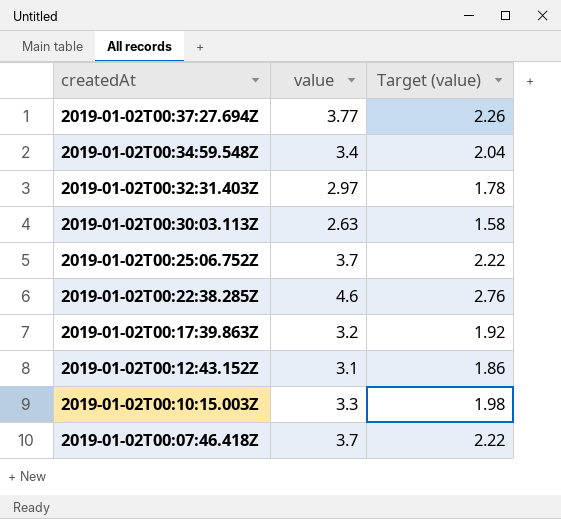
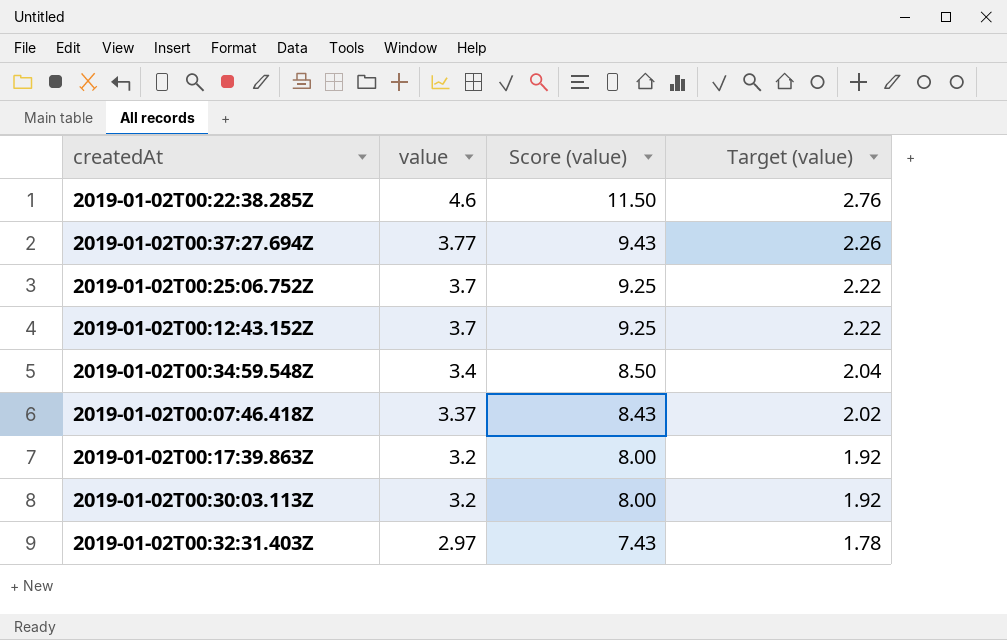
row order: createdAt descending -> value descending
column Score (value) | formula: none -> [value] * 2.5
row 2019-01-02T00:10:15.003Z: 3.3 | 1.98 -> none
2019-01-02T00:12:43.152Z | value: 3.1 -> 3.7
2019-01-02T00:12:43.152Z | Target (value): 1.86 -> 2.22
2019-01-02T00:07:46.418Z | value: 3.7 -> 3.37
2019-01-02T00:07:46.418Z | Target (value): 2.22 -> 2.02
2019-01-02T00:30:03.113Z | value: 2.63 -> 3.2
2019-01-02T00:30:03.113Z | Target (value): 1.58 -> 1.92

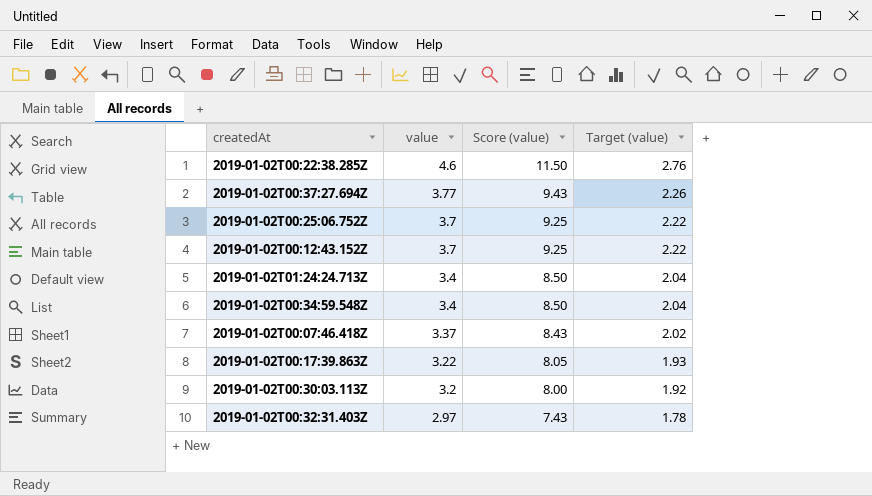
row 2019-01-02T01:24:24.713Z: none -> 3.4 | 8.50 | 2.04
2019-01-02T00:17:39.863Z | value: 3.2 -> 3.22
2019-01-02T00:17:39.863Z | Score (value): 8.00 -> 8.05
2019-01-02T00:17:39.863Z | Target (value): 1.92 -> 1.93

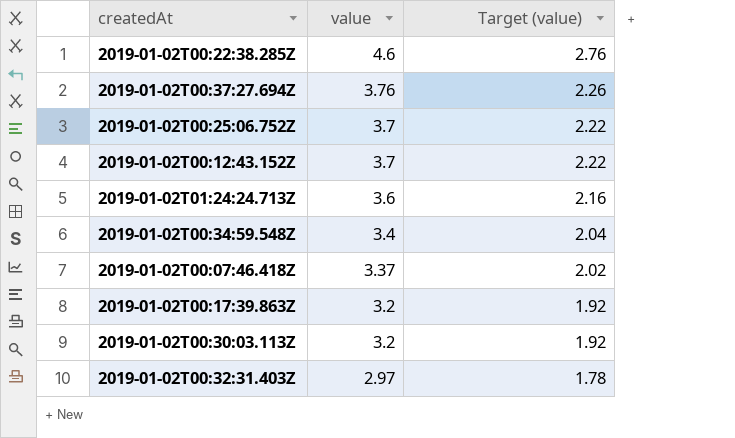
column Score (value) | formula: [value] * 2.5 -> none
2019-01-02T00:37:27.694Z | value: 3.77 -> 3.76
2019-01-02T01:24:24.713Z | value: 3.4 -> 3.6
2019-01-02T01:24:24.713Z | Target (value): 2.04 -> 2.16
2019-01-02T00:17:39.863Z | value: 3.22 -> 3.2
2019-01-02T00:17:39.863Z | Target (value): 1.93 -> 1.92

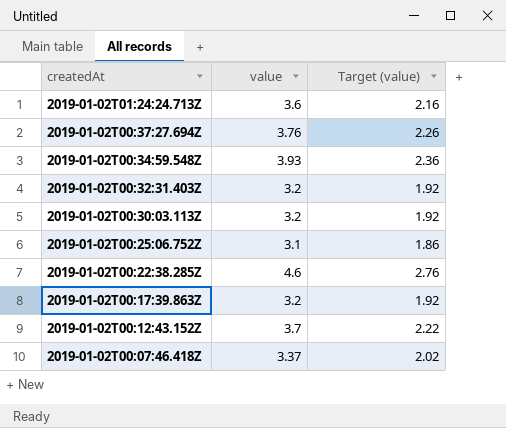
row order: value descending -> createdAt descending
2019-01-02T00:34:59.548Z | value: 3.4 -> 3.93
2019-01-02T00:34:59.548Z | Target (value): 2.04 -> 2.36
2019-01-02T00:32:31.403Z | value: 2.97 -> 3.2
2019-01-02T00:32:31.403Z | Target (value): 1.78 -> 1.92
2019-01-02T00:25:06.752Z | value: 3.7 -> 3.1
2019-01-02T00:25:06.752Z | Target (value): 2.22 -> 1.86

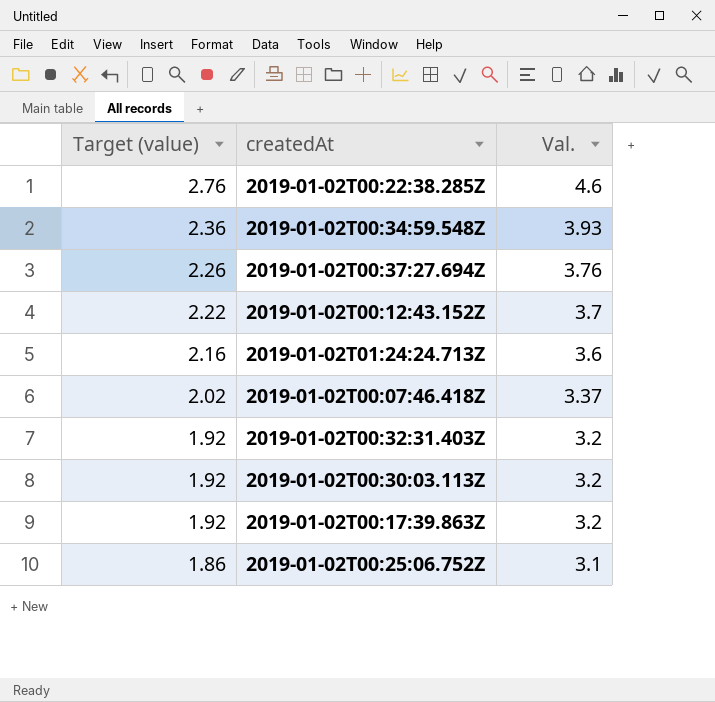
row order: createdAt descending -> Target (value) descending
column Target (value) | position: 3 -> 1
column name: value -> Val.

